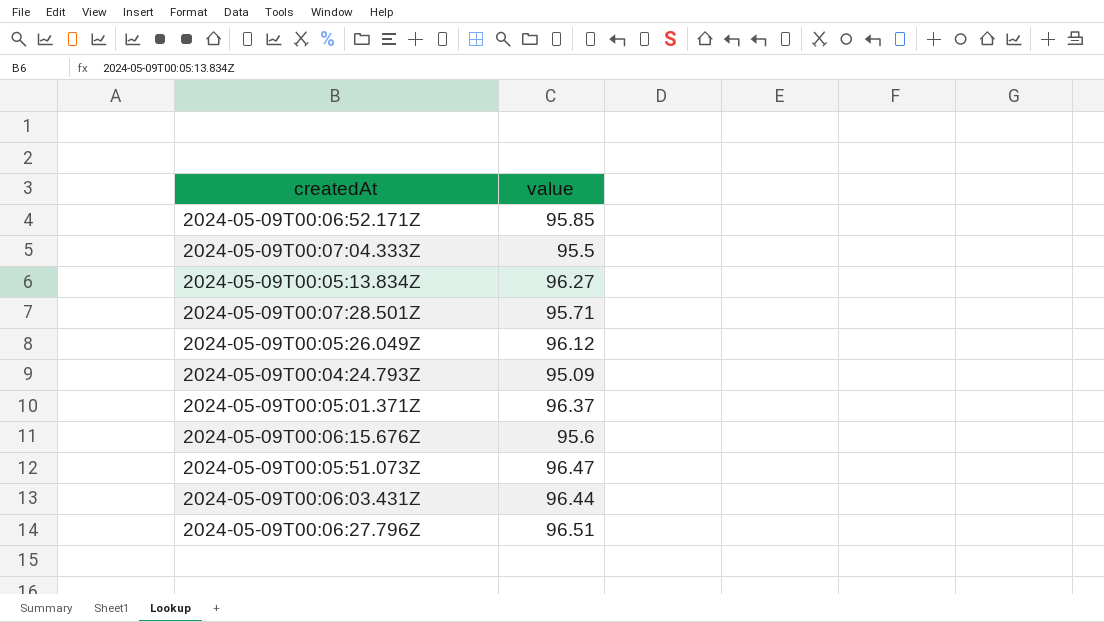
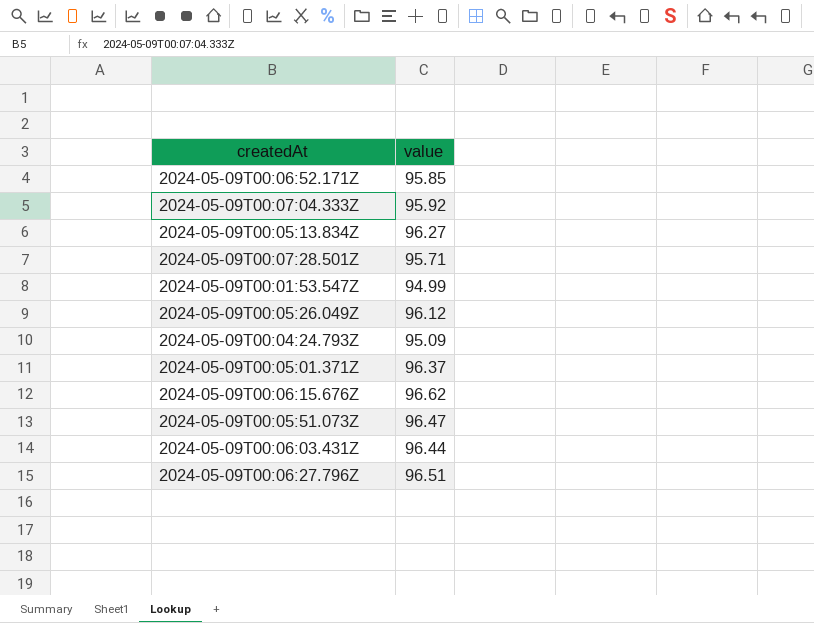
2024-05-09T00:07:04.333Z | value: 95.5 -> 95.92
row 2024-05-09T00:01:53.547Z: none -> 94.99
2024-05-09T00:06:15.676Z | value: 95.6 -> 96.62

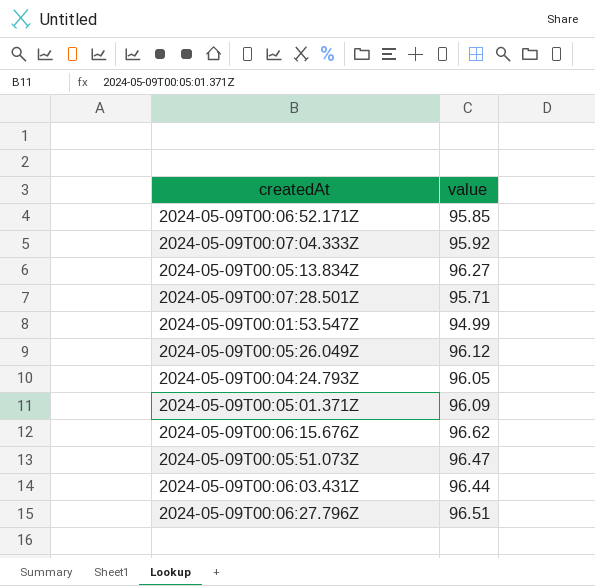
2024-05-09T00:04:24.793Z | value: 95.09 -> 96.05
2024-05-09T00:05:01.371Z | value: 96.37 -> 96.09

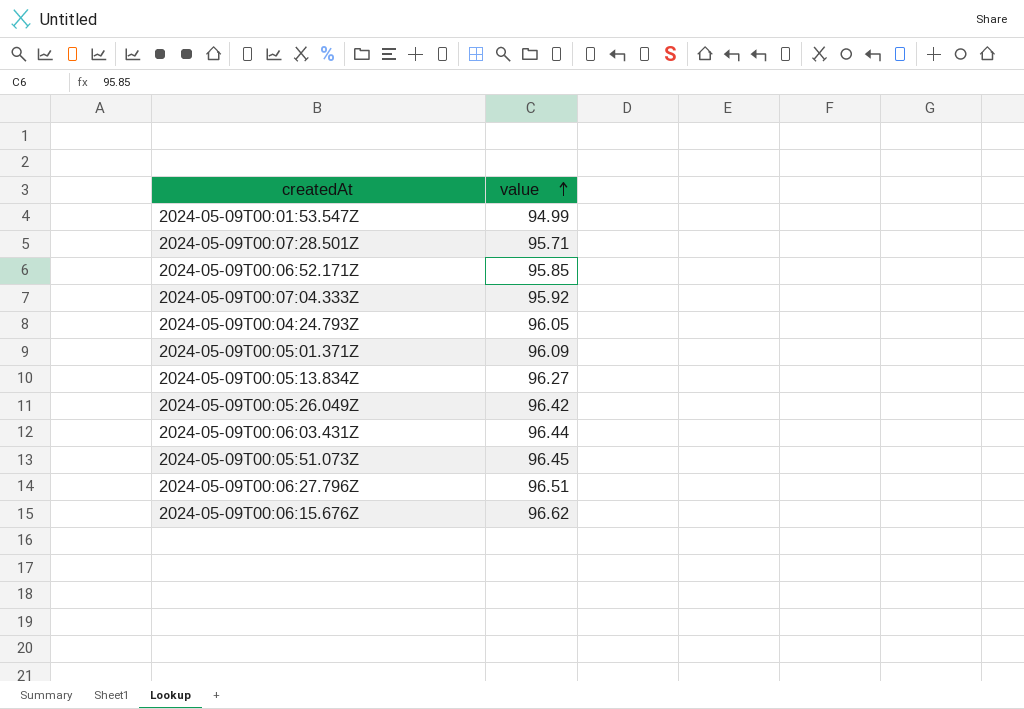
row order: none -> value ascending
2024-05-09T00:05:26.049Z | value: 96.12 -> 96.42
2024-05-09T00:05:51.073Z | value: 96.47 -> 96.45

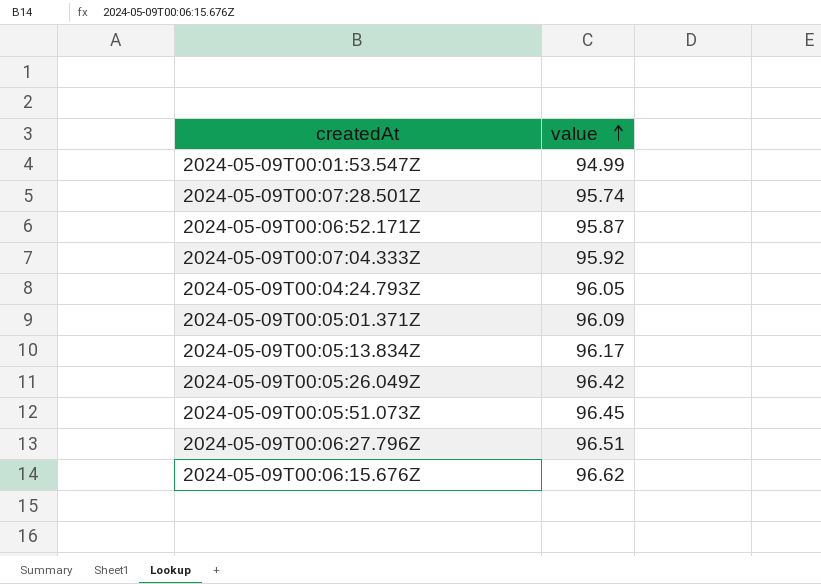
row 2024-05-09T00:06:03.431Z: 96.44 -> none
2024-05-09T00:07:28.501Z | value: 95.71 -> 95.74
2024-05-09T00:06:52.171Z | value: 95.85 -> 95.87
2024-05-09T00:05:13.834Z | value: 96.27 -> 96.17

